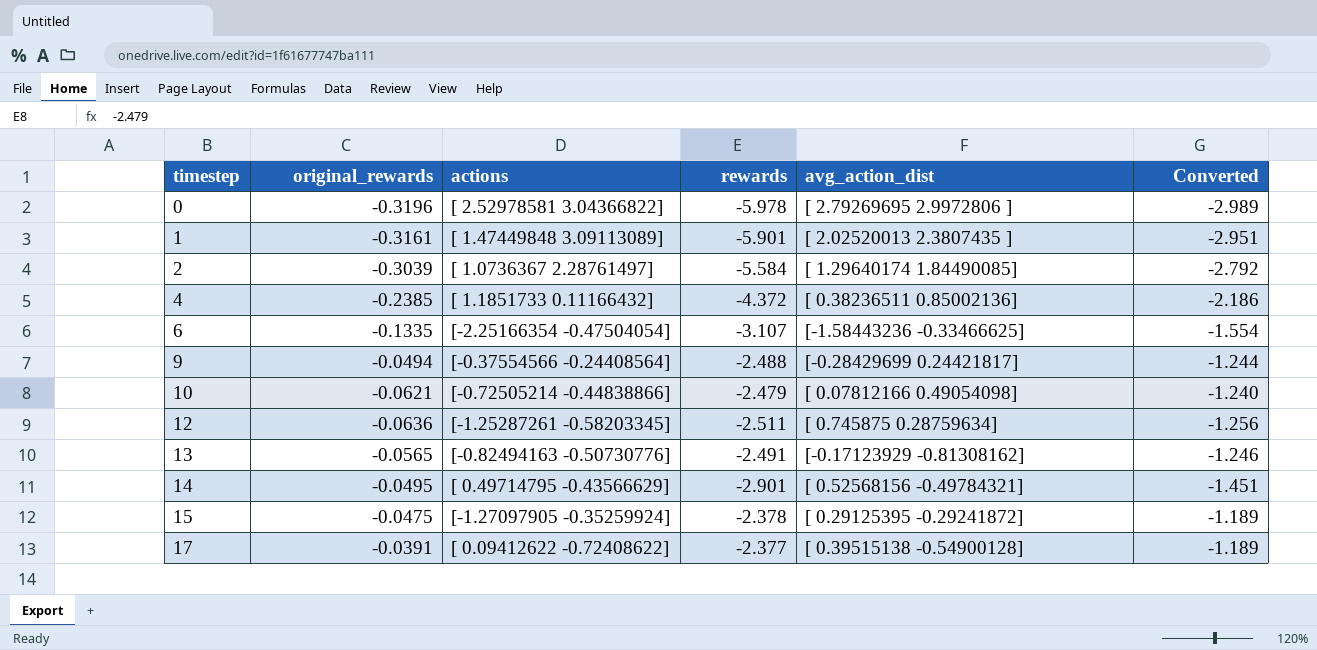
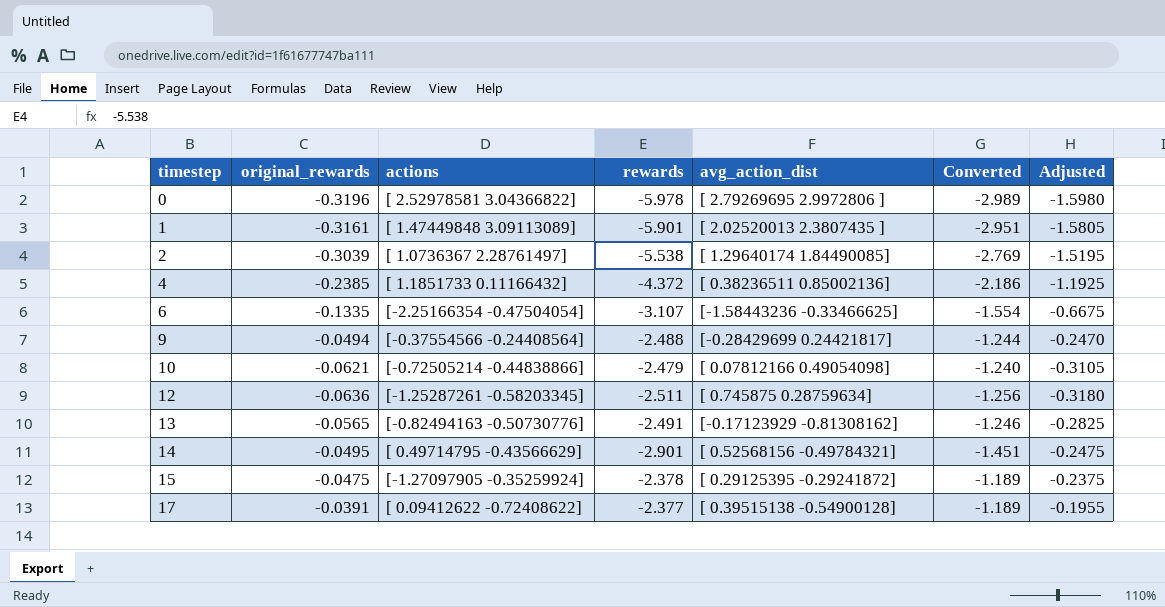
column Adjusted | formula: none -> [original_rewards] * 5
2 | rewards: -5.584 -> -5.538
2 | Converted: -2.792 -> -2.769

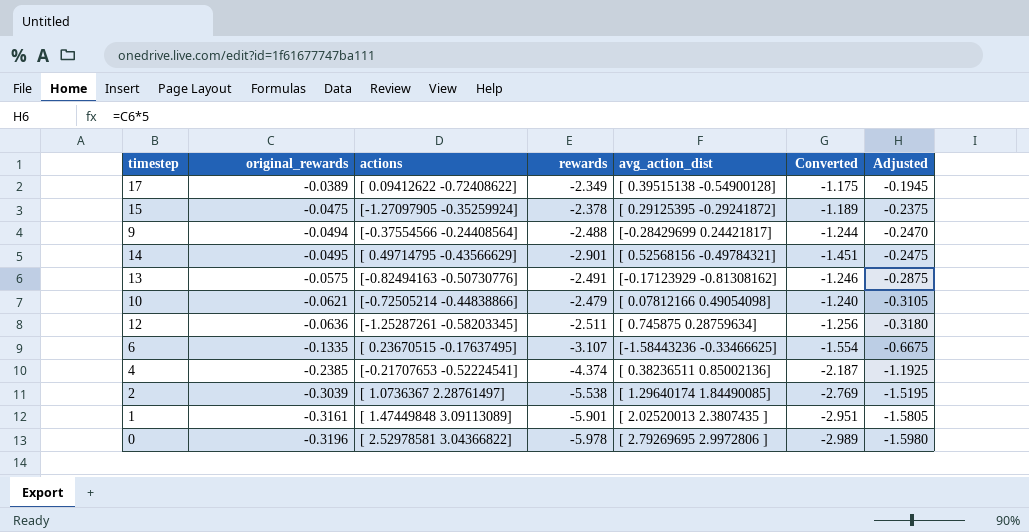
row order: timestep ascending -> original_rewards descending
17 | original_rewards: -0.0391 -> -0.0389
17 | rewards: -2.377 -> -2.349
17 | Converted: -1.189 -> -1.175
17 | Adjusted: -0.1955 -> -0.1945
13 | original_rewards: -0.0565 -> -0.0575
13 | Adjusted: -0.2825 -> -0.2875
6 | actions: [-2.25166354 -0.47504054] -> [ 0.23670515 -0.17637495]
4 | actions: [ 1.1851733 0.11166432] -> [-0.21707653 -0.52224541]
4 | rewards: -4.372 -> -4.374
4 | Converted: -2.186 -> -2.187

